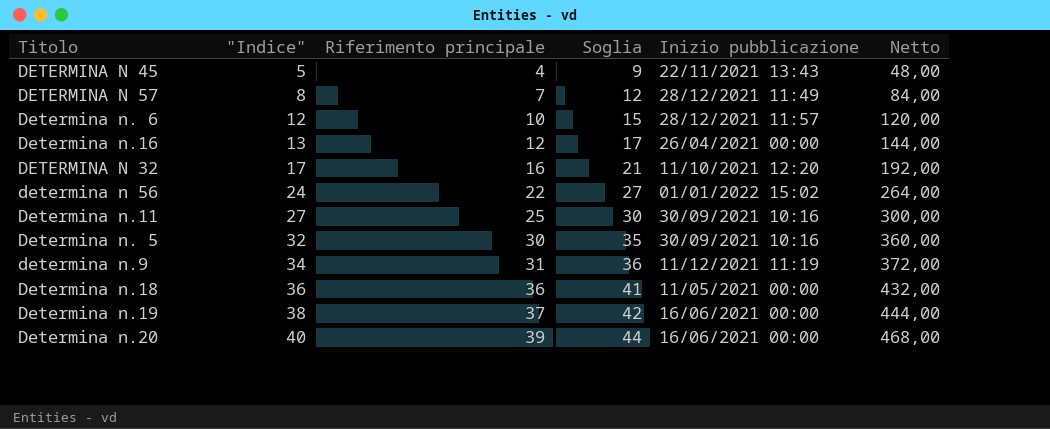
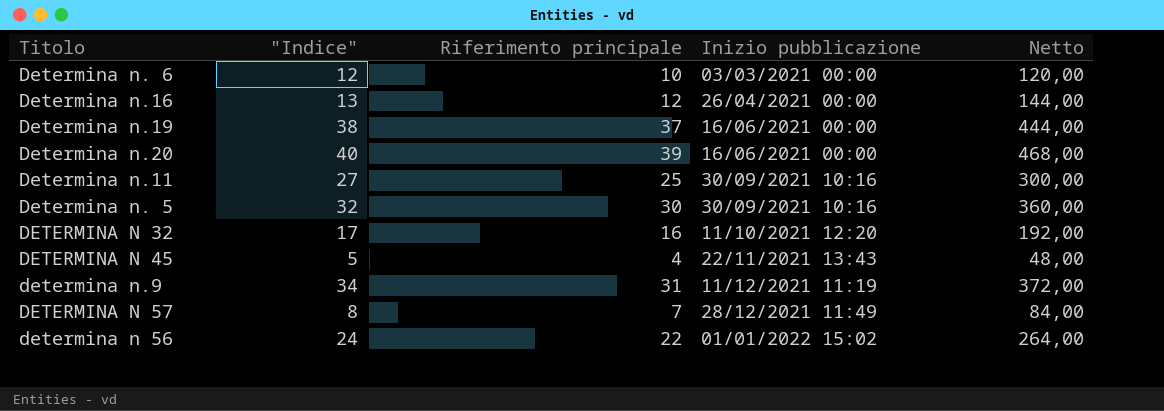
row order: "Indice" ascending -> Inizio pubblicazione ascending
column Soglia | formula: [Riferimento principale] + 5 -> none
row Determina n.18: 36 | 36 | 41 | 11/05/2021 00:00 | 432,00 -> none
Determina n. 6 | Inizio pubblicazione: 28/12/2021 11:57 -> 03/03/2021 00:00

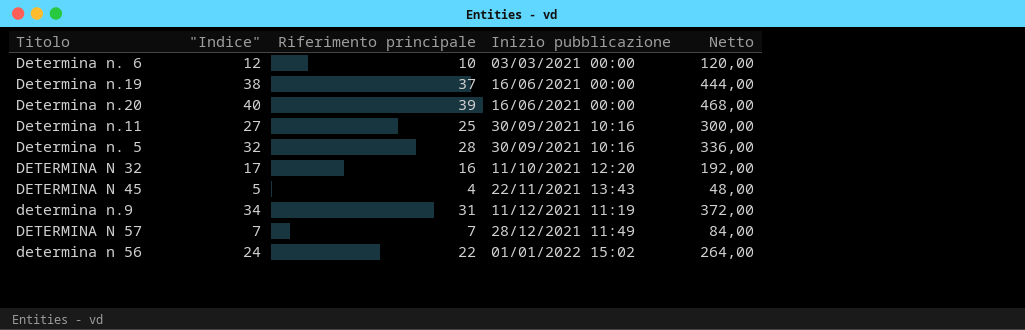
row Determina n.16: 13 | 12 | 26/04/2021 00:00 | 144,00 -> none
Determina n. 5 | Riferimento principale: 30 -> 28
Determina n. 5 | Netto: 360,00 -> 336,00
DETERMINA N 57 | "Indice": 8 -> 7

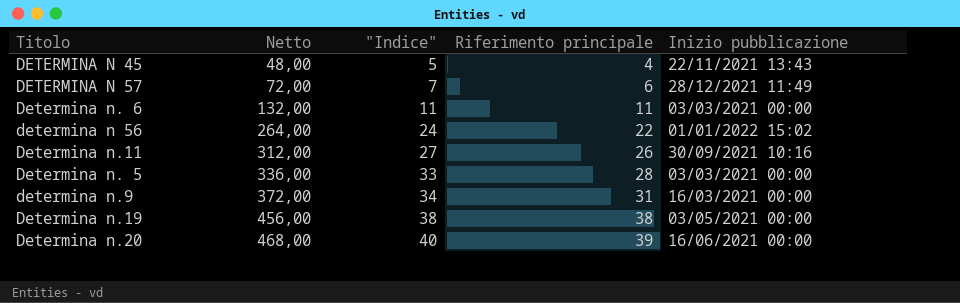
row order: Inizio pubblicazione ascending -> Netto ascending
column Netto | position: 5 -> 2
row DETERMINA N 32: 17 | 16 | 11/10/2021 12:20 | 192,00 -> none
DETERMINA N 57 | Netto: 84,00 -> 72,00
DETERMINA N 57 | Riferimento principale: 7 -> 6
Determina n. 6 | Netto: 120,00 -> 132,00
Determina n. 6 | "Indice": 12 -> 11
Determina n. 6 | Riferimento principale: 10 -> 11
Determina n.11 | Netto: 300,00 -> 312,00
Determina n.11 | Riferimento principale: 25 -> 26
Determina n. 5 | "Indice": 32 -> 33
Determina n. 5 | Inizio pubblicazione: 30/09/2021 10:16 -> 03/03/2021 00:00
determina n.9 | Inizio pubblicazione: 11/12/2021 11:19 -> 16/03/2021 00:00
Determina n.19 | Netto: 444,00 -> 456,00
Determina n.19 | Riferimento principale: 37 -> 38
Determina n.19 | Inizio pubblicazione: 16/06/2021 00:00 -> 03/05/2021 00:00

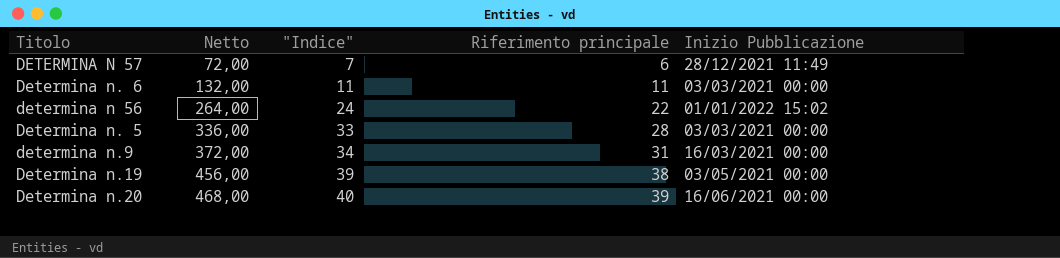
column name: Inizio pubblicazione -> Inizio Pubblicazione
row DETERMINA N 45: 48,00 | 5 | 4 | 22/11/2021 13:43 -> none
row Determina n.11: 312,00 | 27 | 26 | 30/09/2021 10:16 -> none
Determina n.19 | "Indice": 38 -> 39

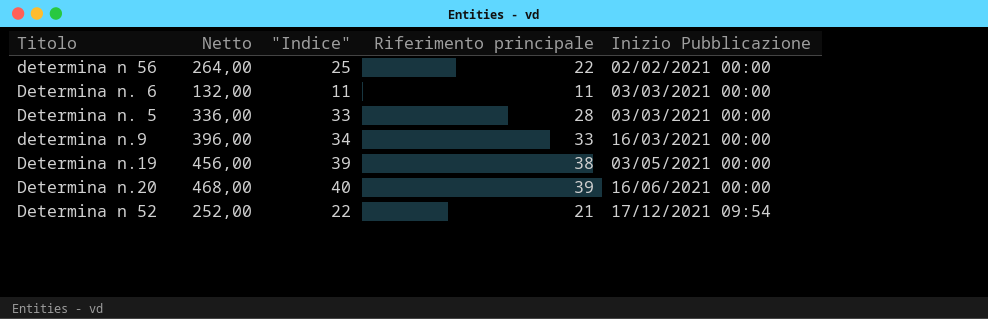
row order: Netto ascending -> Inizio Pubblicazione ascending
row DETERMINA N 57: 72,00 | 7 | 6 | 28/12/2021 11:49 -> none
determina n 56 | "Indice": 24 -> 25
determina n 56 | Inizio Pubblicazione: 01/01/2022 15:02 -> 02/02/2021 00:00
determina n.9 | Netto: 372,00 -> 396,00
determina n.9 | Riferimento principale: 31 -> 33
row Determina n 52: none -> 252,00 | 22 | 21 | 17/12/2021 09:54

